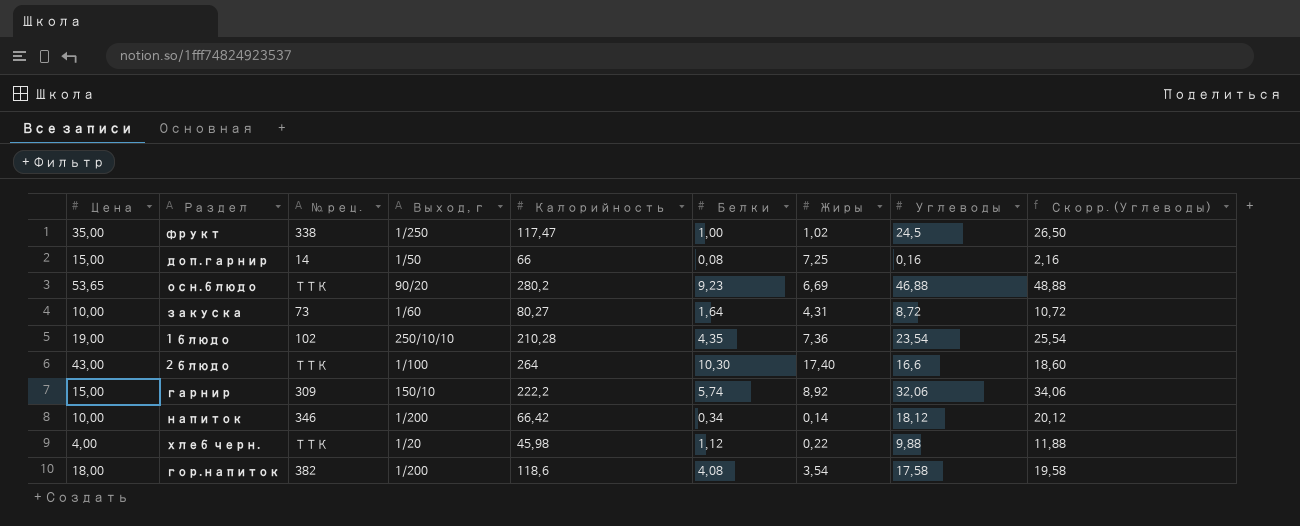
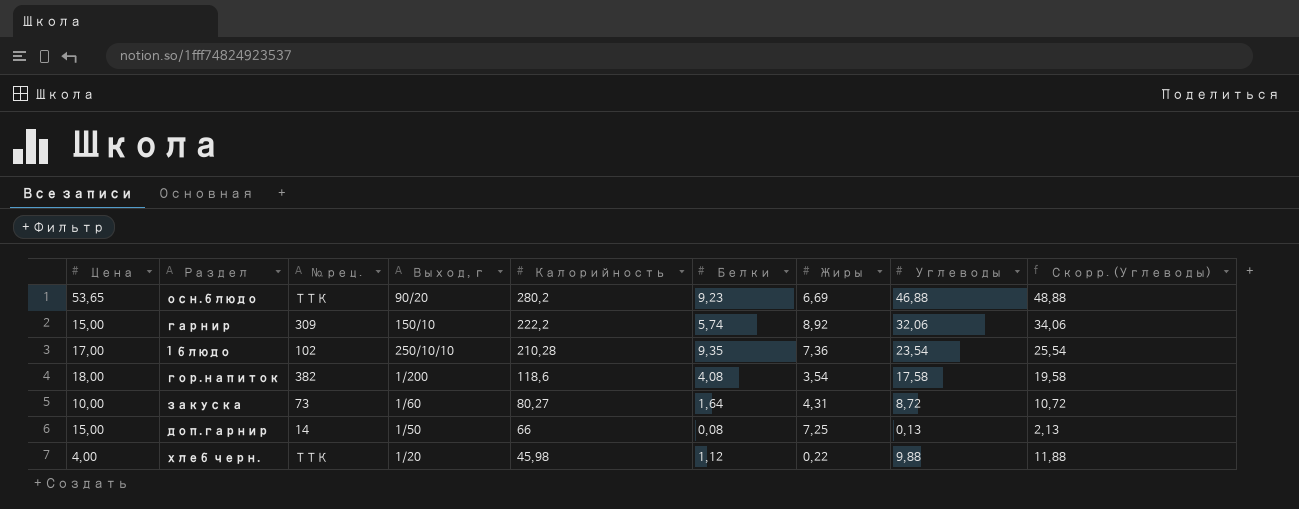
row order: none -> Калорийность descending
row фрукт: 35,00 | 338 | 1/250 | 117,47 | 1,00 | 1,02 | 24,5 | 26,50 -> none
row 2 блюдо: 43,00 | ТТК | 1/100 | 264 | 10,30 | 17,40 | 16,6 | 18,60 -> none
row напиток: 10,00 | 346 | 1/200 | 66,42 | 0,34 | 0,14 | 18,12 | 20,12 -> none
1 блюдо | Цена: 19,00 -> 17,00
1 блюдо | Белки: 4,35 -> 9,35
доп.гарнир | Углеводы: 0,16 -> 0,13
доп.гарнир | Скорр. (Углеводы): 2,16 -> 2,13

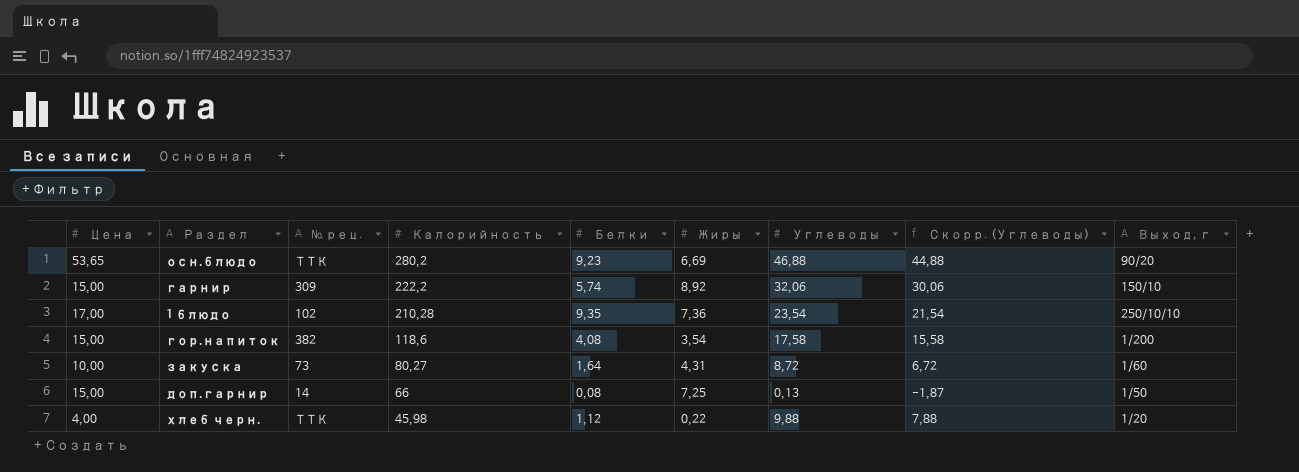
column Скорр. (Углеводы) | formula: [Углеводы] + 2 -> [Углеводы] - 2
column Выход, г | position: 4 -> 9
гор.напиток | Цена: 18,00 -> 15,00

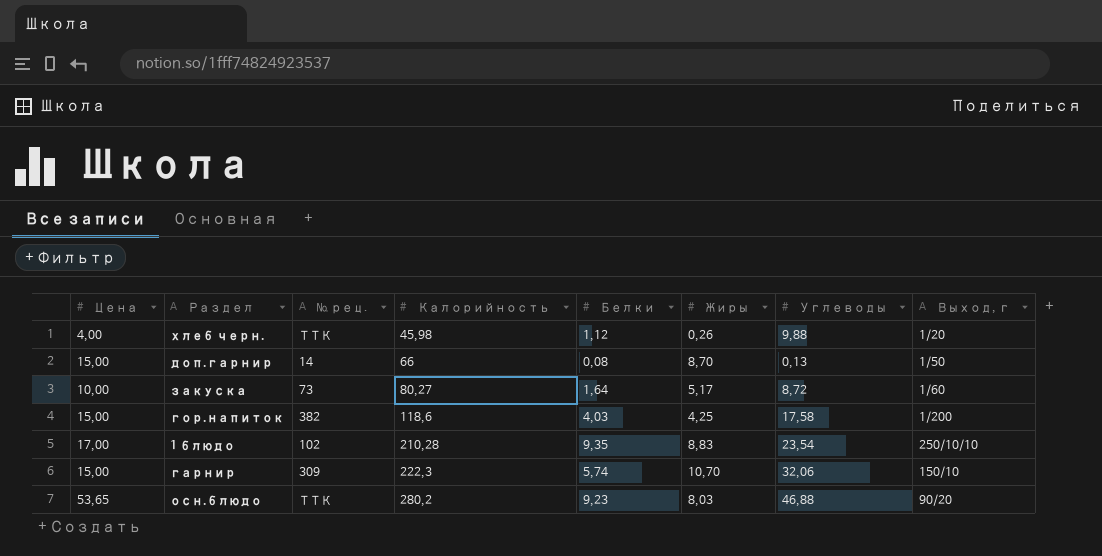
row order: Калорийность descending -> Калорийность ascending
column Скорр. (Углеводы) | formula: [Углеводы] - 2 -> none
хлеб черн. | Жиры: 0,22 -> 0,26
доп.гарнир | Жиры: 7,25 -> 8,70
закуска | Жиры: 4,31 -> 5,17
гор.напиток | Белки: 4,08 -> 4,03
гор.напиток | Жиры: 3,54 -> 4,25
1 блюдо | Жиры: 7,36 -> 8,83
гарнир | Калорийность: 222,2 -> 222,3
гарнир | Жиры: 8,92 -> 10,70
осн.блюдо | Жиры: 6,69 -> 8,03

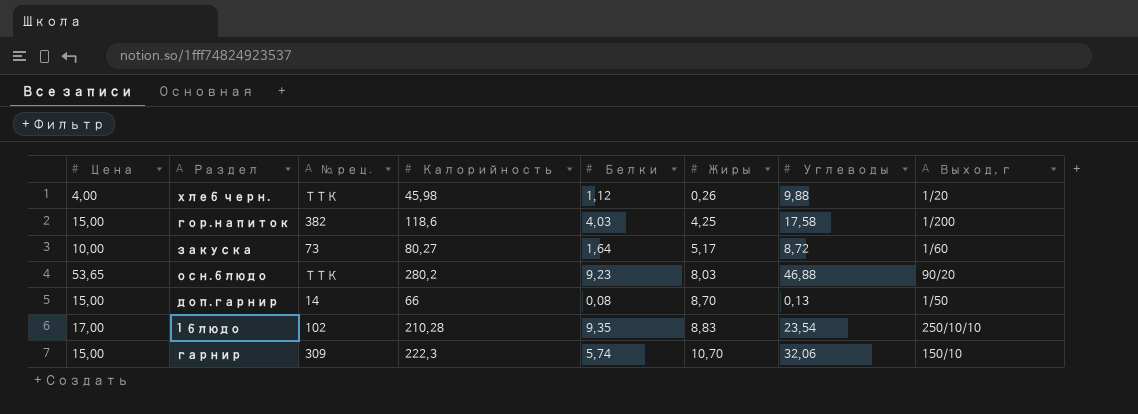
row order: Калорийность ascending -> Жиры ascending

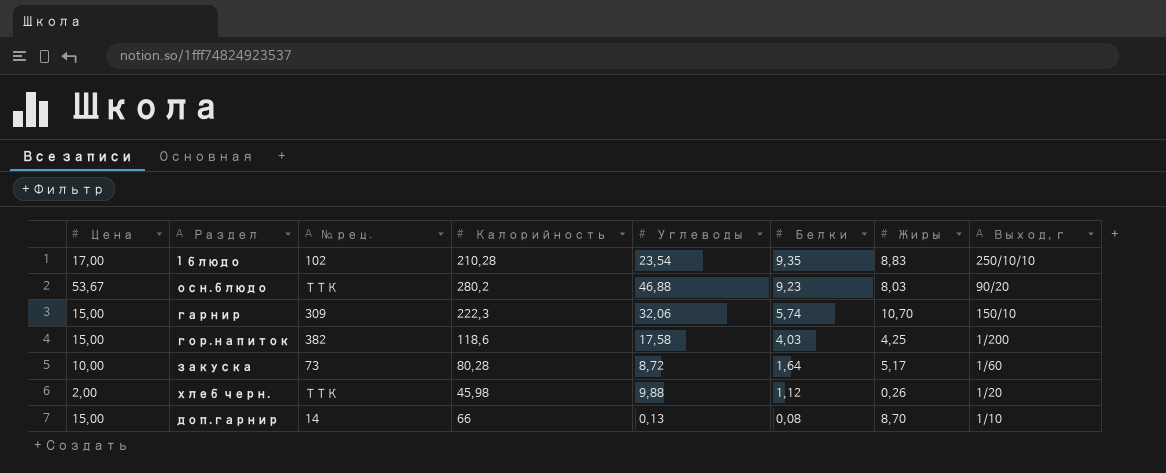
row order: Жиры ascending -> Белки descending
column Углеводы | position: 7 -> 5
осн.блюдо | Цена: 53,65 -> 53,67
закуска | Калорийность: 80,27 -> 80,28
хлеб черн. | Цена: 4,00 -> 2,00
доп.гарнир | Выход, г: 1/50 -> 1/10

